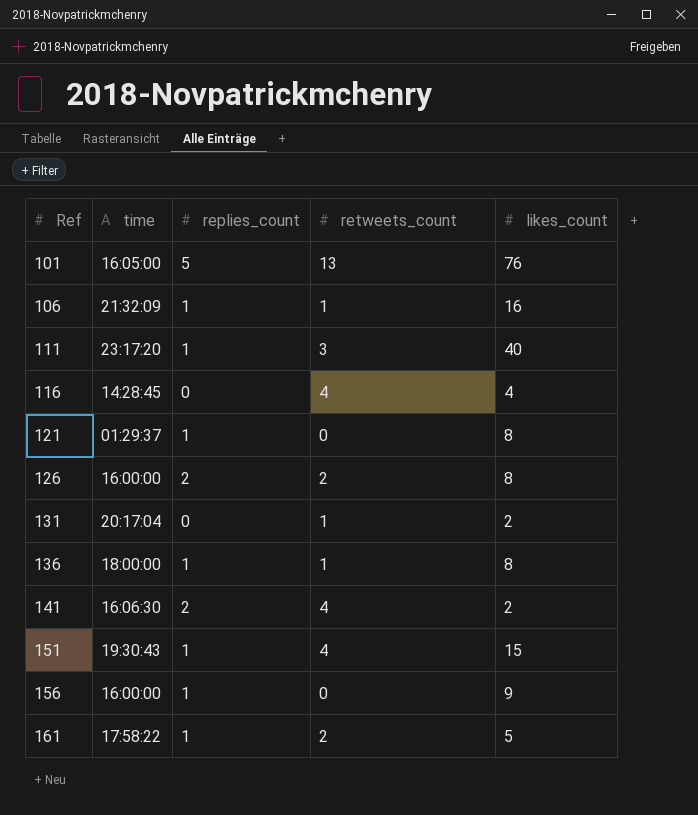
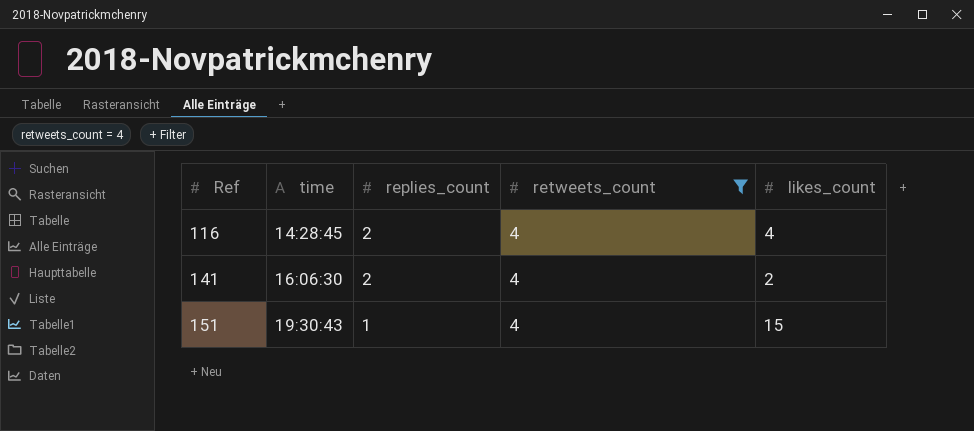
filter: none -> retweets_count = 4
116 | replies_count: 0 -> 2

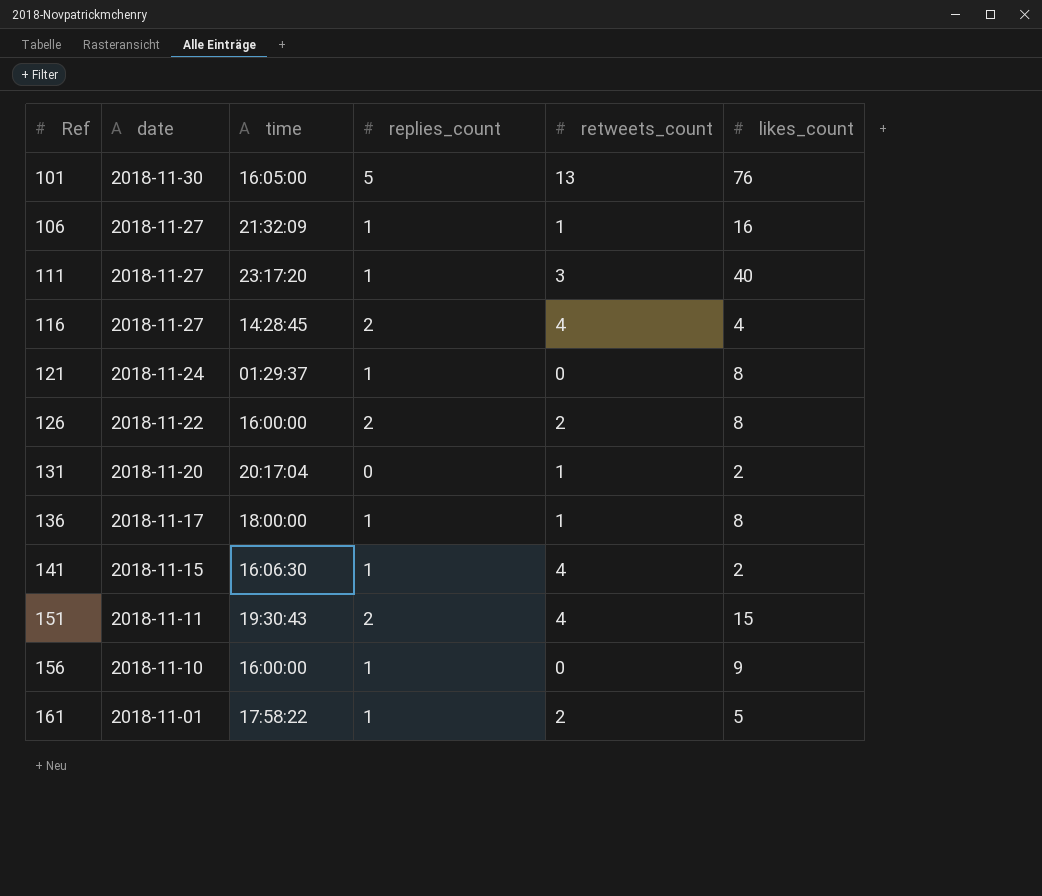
filter: retweets_count = 4 -> none
column date | position: none -> 2
141 | replies_count: 2 -> 1
151 | replies_count: 1 -> 2

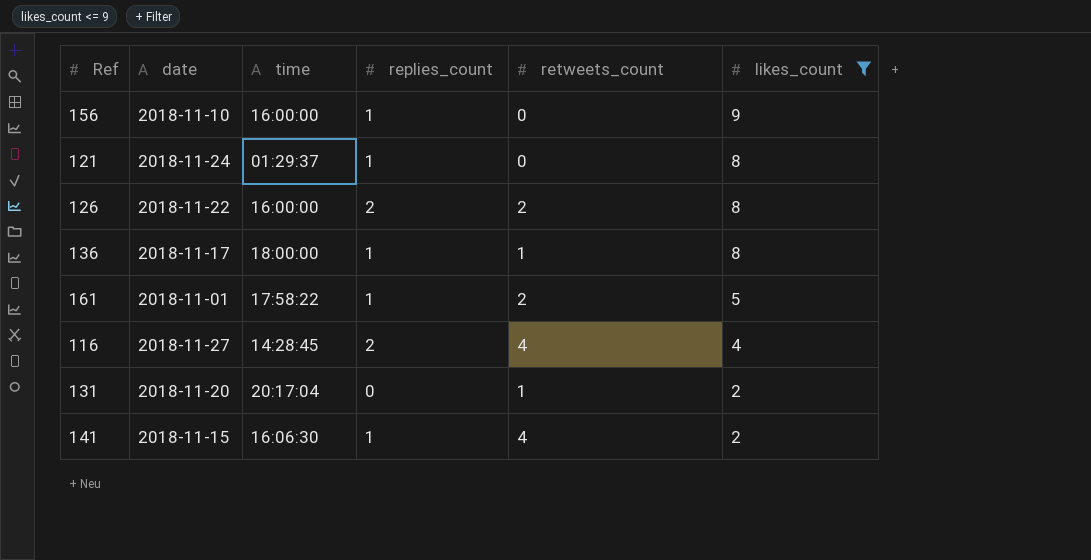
filter: none -> likes_count <= 9
row order: Ref ascending -> likes_count descending

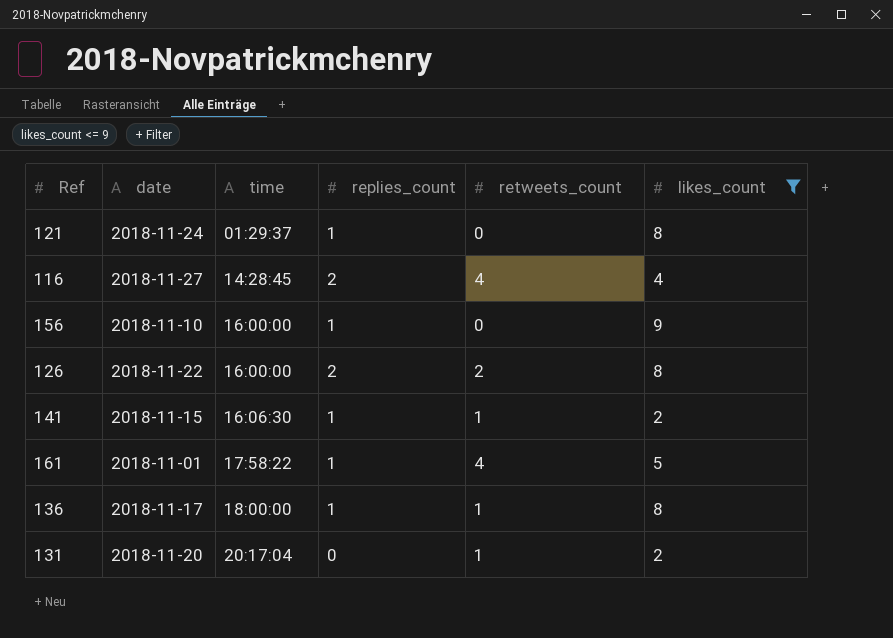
row order: likes_count descending -> time ascending
141 | retweets_count: 4 -> 1
161 | retweets_count: 2 -> 4

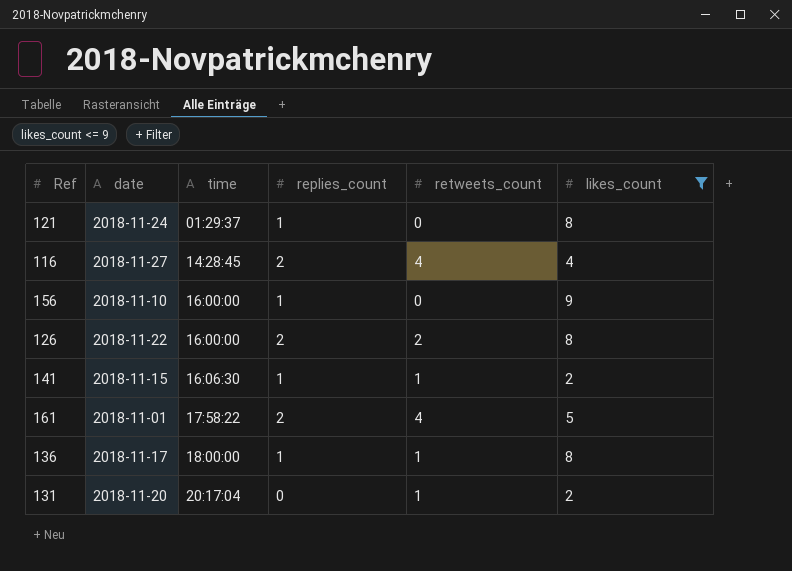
161 | replies_count: 1 -> 2

